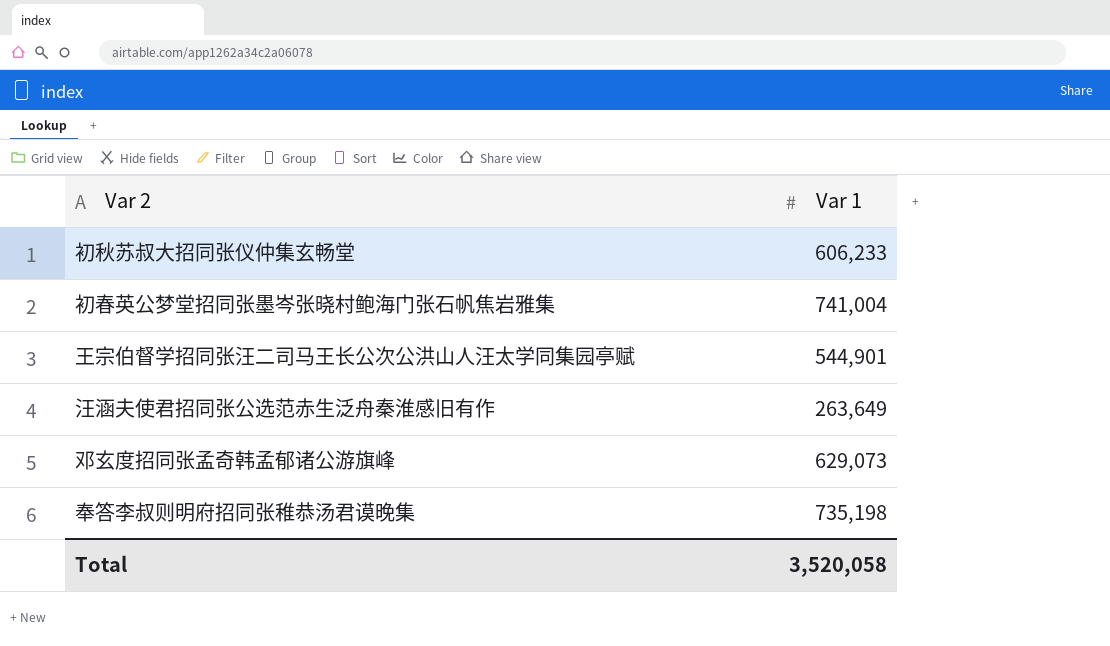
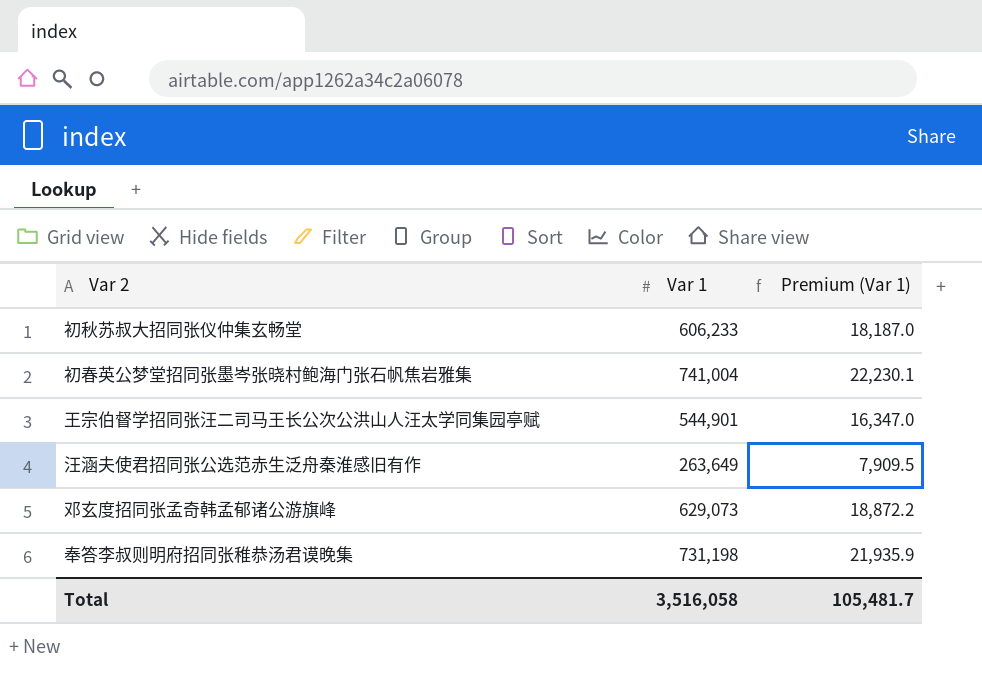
column Premium (Var 1) | formula: none -> [Var 1] * 0.03
奉答李叔则明府招同张稚恭汤君谟晚集 | Var 1: 735,198 -> 731,198
Total | Var 1: 3,520,058 -> 3,516,058

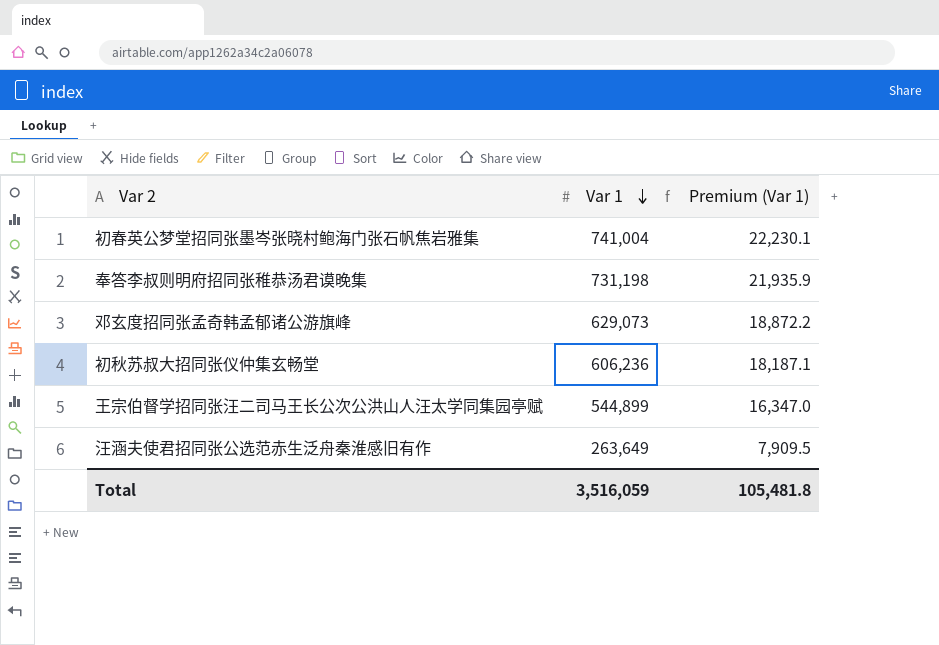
row order: none -> Var 1 descending
初秋苏叔大招同张仪仲集玄畅堂 | Var 1: 606,233 -> 606,236
初秋苏叔大招同张仪仲集玄畅堂 | Premium (Var 1): 18,187.0 -> 18,187.1
王宗伯督学招同张汪二司马王长公次公洪山人汪太学同集园亭赋 | Var 1: 544,901 -> 544,899
Total | Var 1: 3,516,058 -> 3,516,059
Total | Premium (Var 1): 105,481.7 -> 105,481.8

